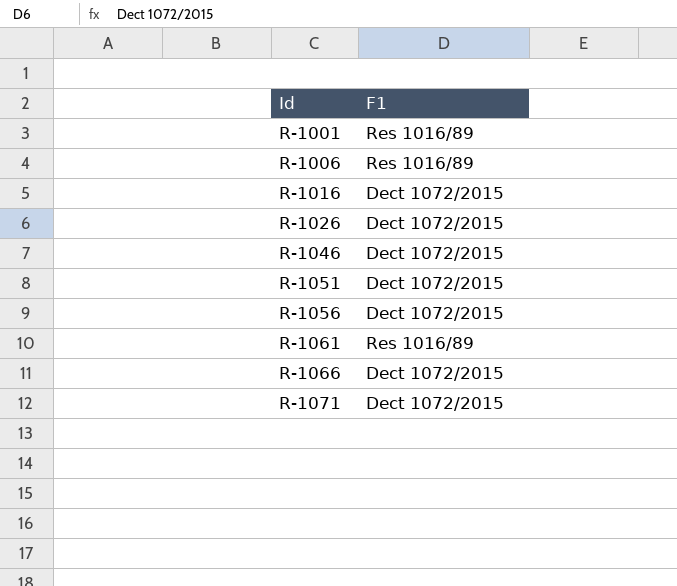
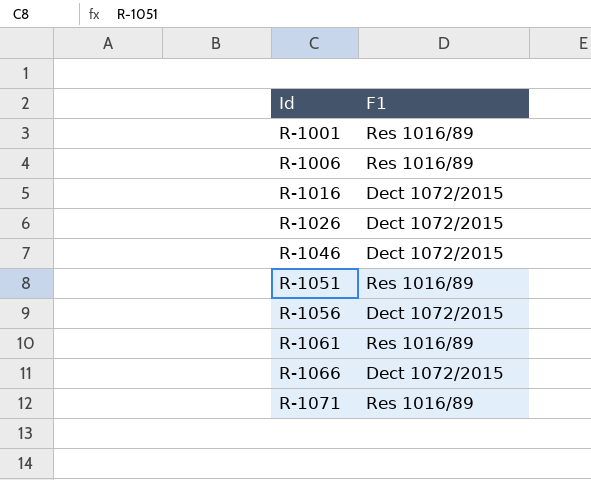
R-1051 | F1: Dect 1072/2015 -> Res 1016/89
R-1071 | F1: Dect 1072/2015 -> Res 1016/89

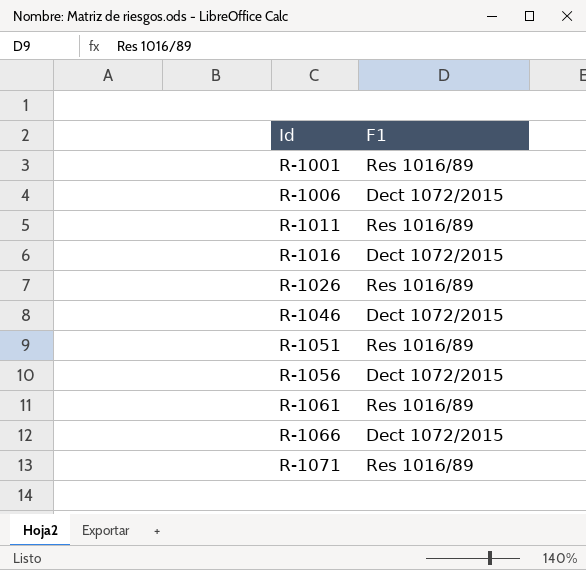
R-1006 | F1: Res 1016/89 -> Dect 1072/2015
row R-1011: none -> Res 1016/89
R-1026 | F1: Dect 1072/2015 -> Res 1016/89

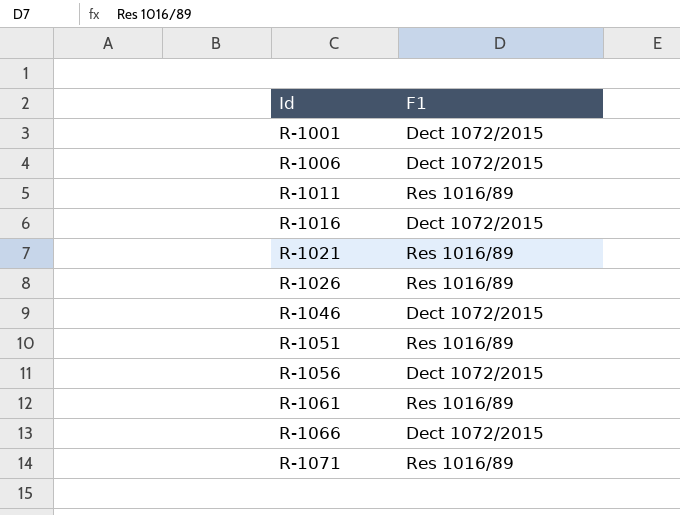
R-1001 | F1: Res 1016/89 -> Dect 1072/2015
row R-1021: none -> Res 1016/89

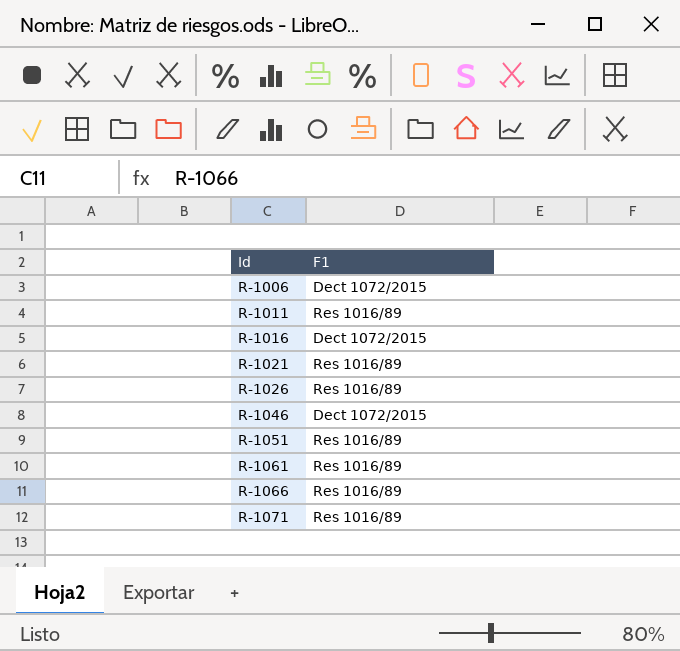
row R-1001: Dect 1072/2015 -> none
row R-1056: Dect 1072/2015 -> none
R-1066 | F1: Dect 1072/2015 -> Res 1016/89

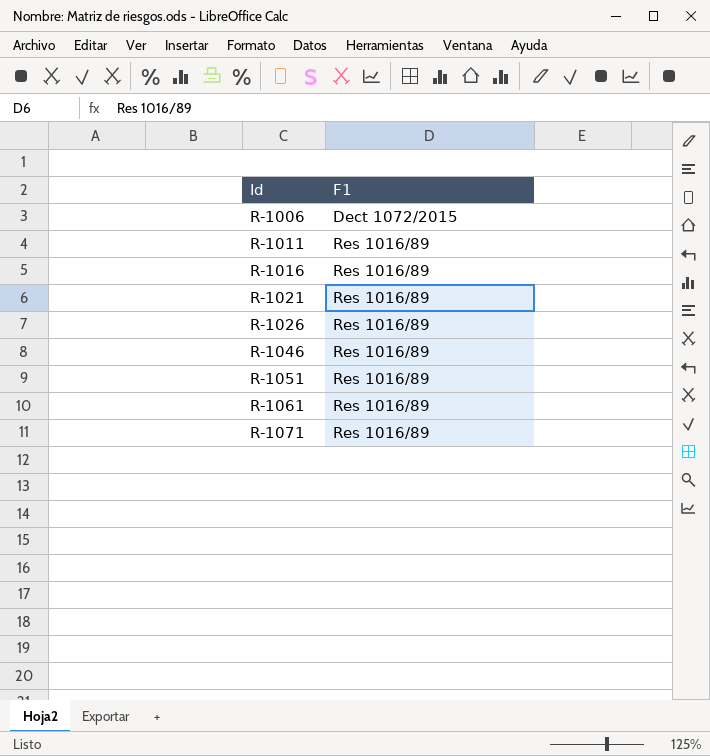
row R-1066: Res 1016/89 -> none
R-1016 | F1: Dect 1072/2015 -> Res 1016/89
R-1046 | F1: Dect 1072/2015 -> Res 1016/89

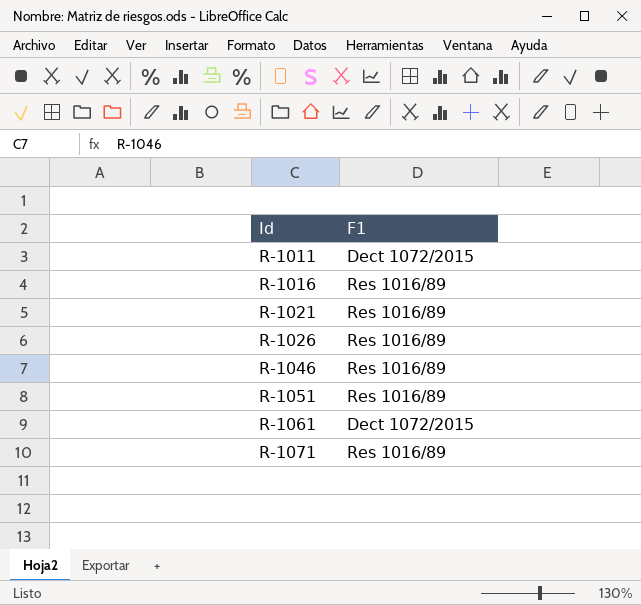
row R-1006: Dect 1072/2015 -> none
R-1011 | F1: Res 1016/89 -> Dect 1072/2015
R-1061 | F1: Res 1016/89 -> Dect 1072/2015

